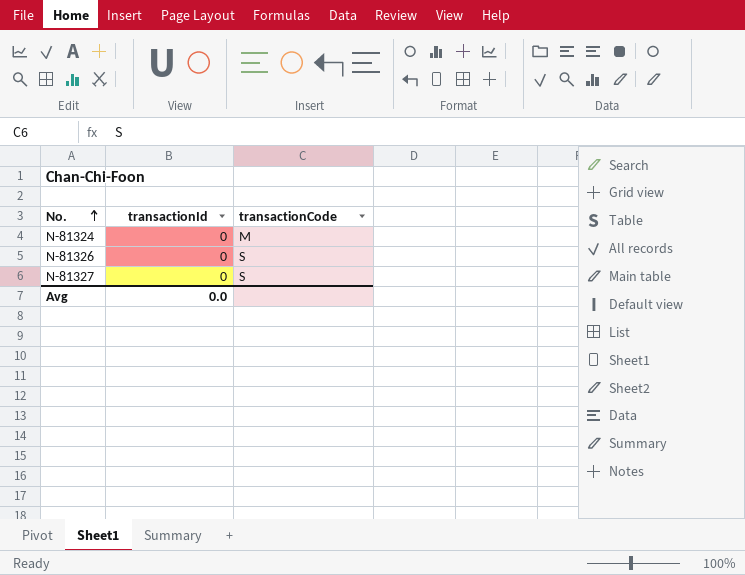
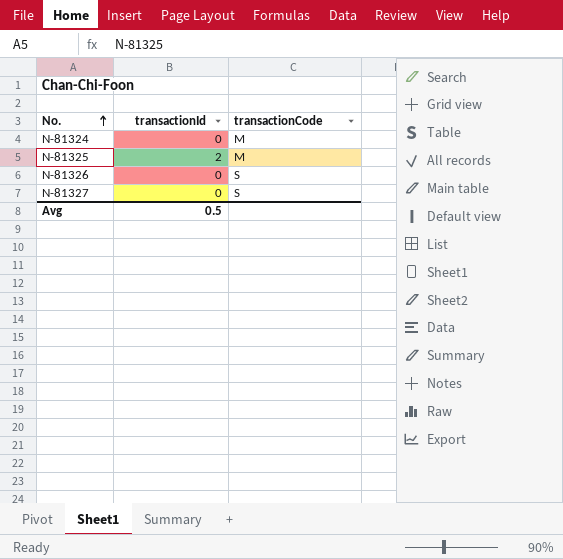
row N-81325: none -> 2 | M
Avg | transactionId: 0.0 -> 0.5

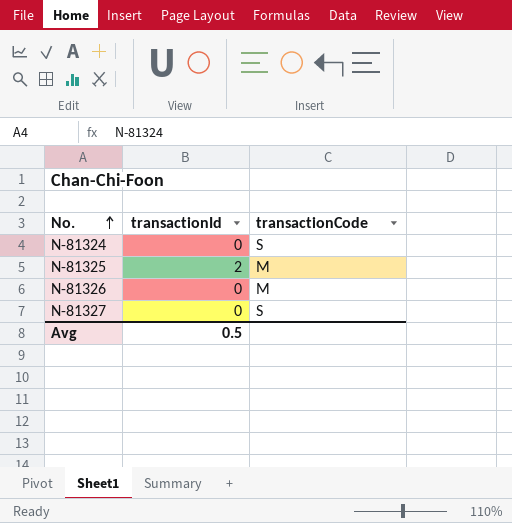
N-81324 | transactionCode: M -> S
N-81326 | transactionCode: S -> M

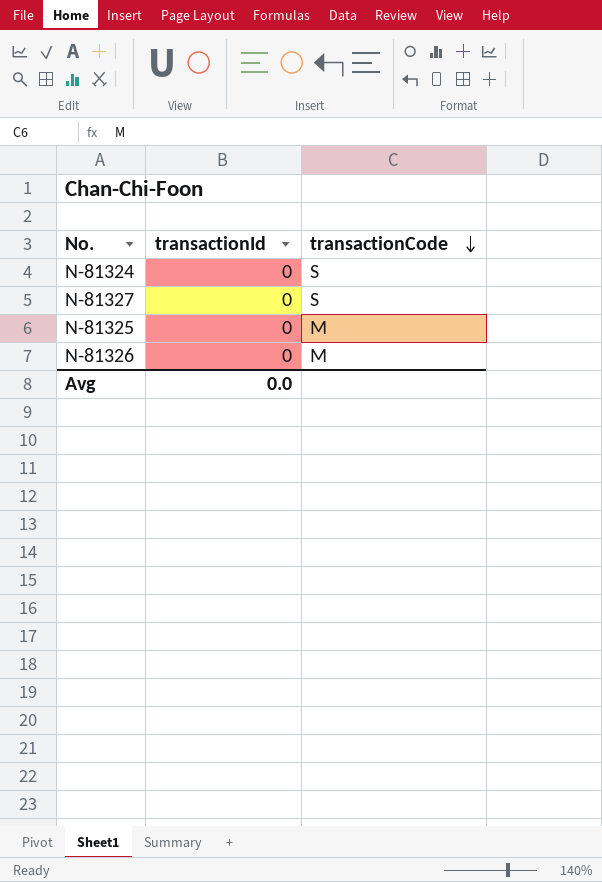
row order: No. ascending -> transactionCode descending
N-81325 | transactionId: 2 -> 0
Avg | transactionId: 0.5 -> 0.0

